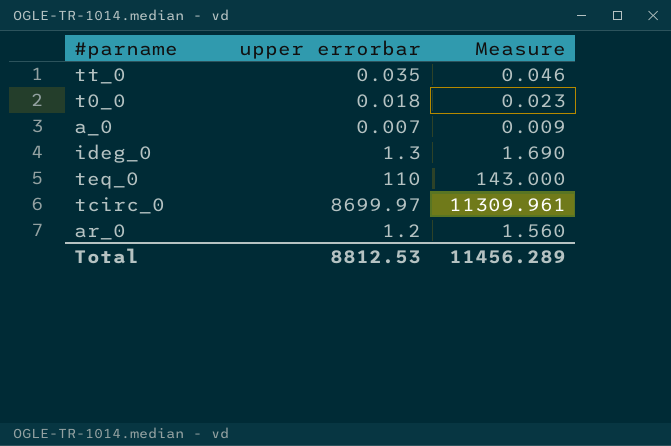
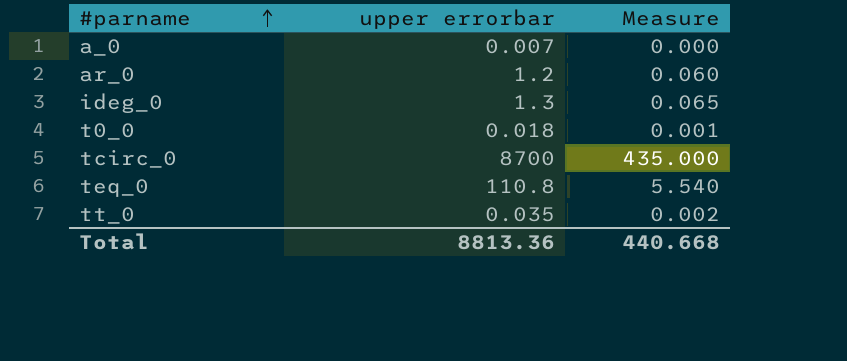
row order: none -> #parname ascending
column Measure | formula: [upper errorbar] * 1.3 -> [upper errorbar] * 0.05
tcirc_0 | upper errorbar: 8699.97 -> 8700
teq_0 | upper errorbar: 110 -> 110.8
Total | upper errorbar: 8812.53 -> 8813.36
Total | Measure: 11456.289 -> 440.668

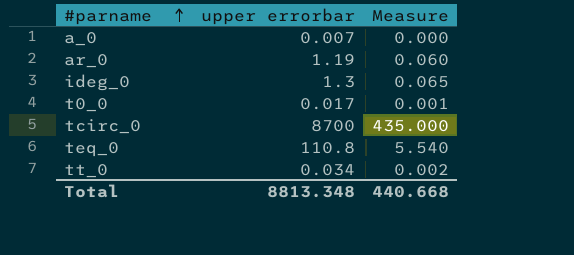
ar_0 | upper errorbar: 1.2 -> 1.19
t0_0 | upper errorbar: 0.018 -> 0.017
tt_0 | upper errorbar: 0.035 -> 0.034
Total | upper errorbar: 8813.36 -> 8813.348

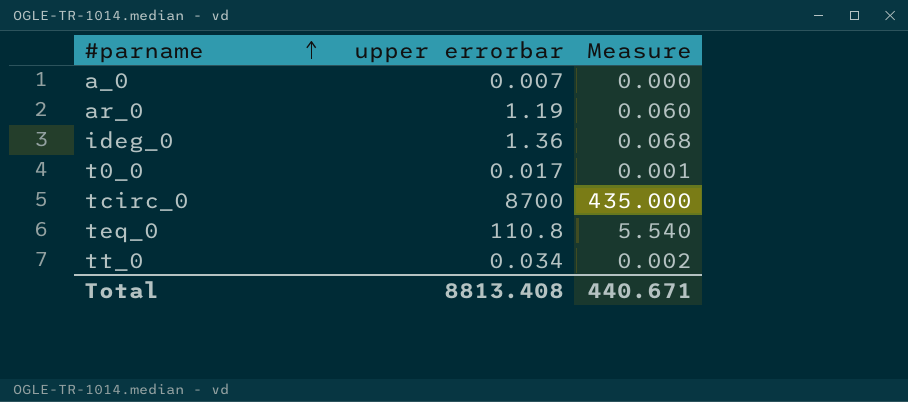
ideg_0 | upper errorbar: 1.3 -> 1.36
ideg_0 | Measure: 0.065 -> 0.068
Total | upper errorbar: 8813.348 -> 8813.408
Total | Measure: 440.668 -> 440.671

